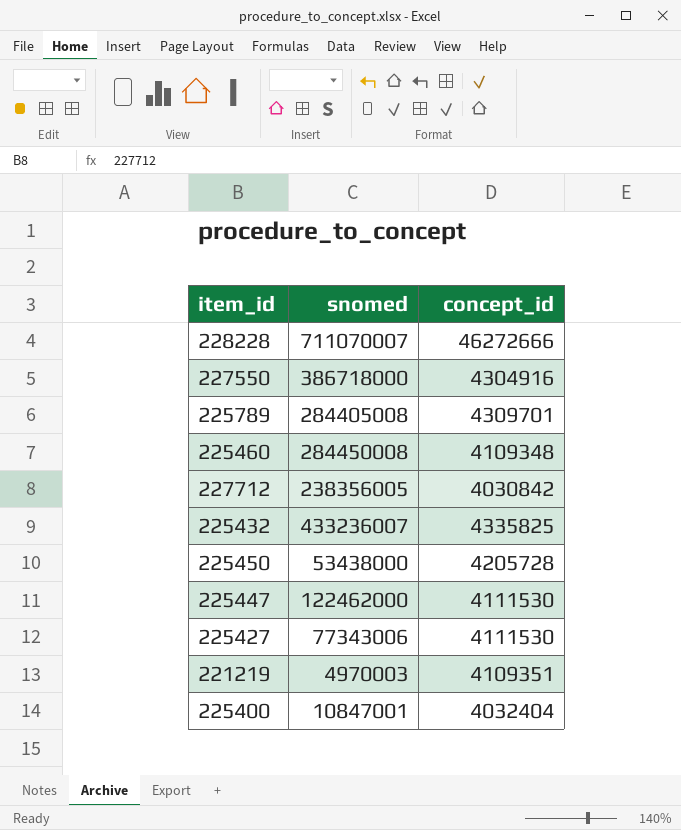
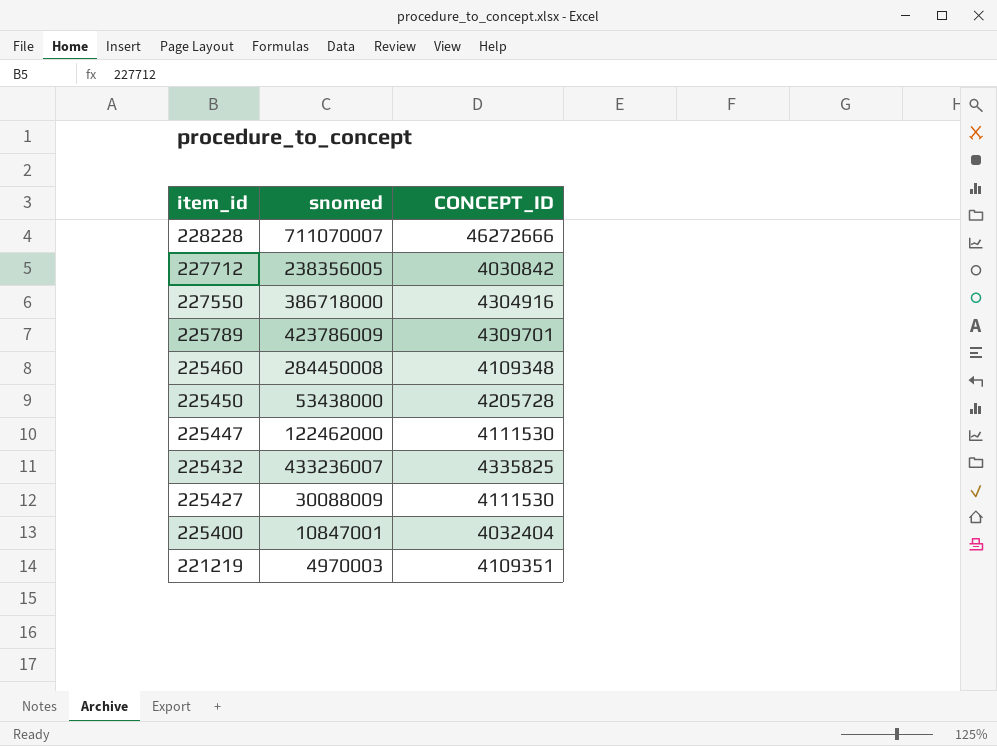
row order: none -> item_id descending
column name: concept_id -> CONCEPT_ID
225789 | snomed: 284405008 -> 423786009
225427 | snomed: 77343006 -> 30088009

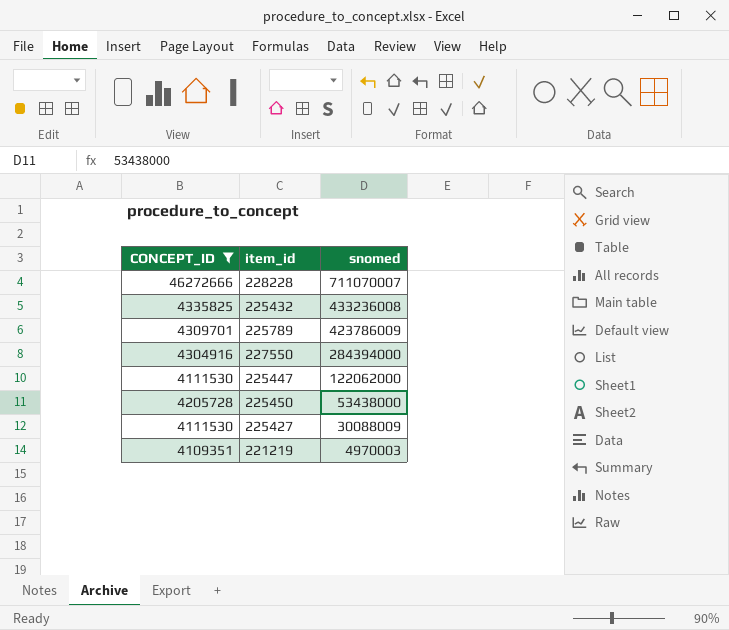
filter: none -> CONCEPT_ID >= 4109351
row order: item_id descending -> snomed descending
column CONCEPT_ID | position: 3 -> 1
225432 | snomed: 433236007 -> 433236008
227550 | snomed: 386718000 -> 284394000
225447 | snomed: 122462000 -> 122062000

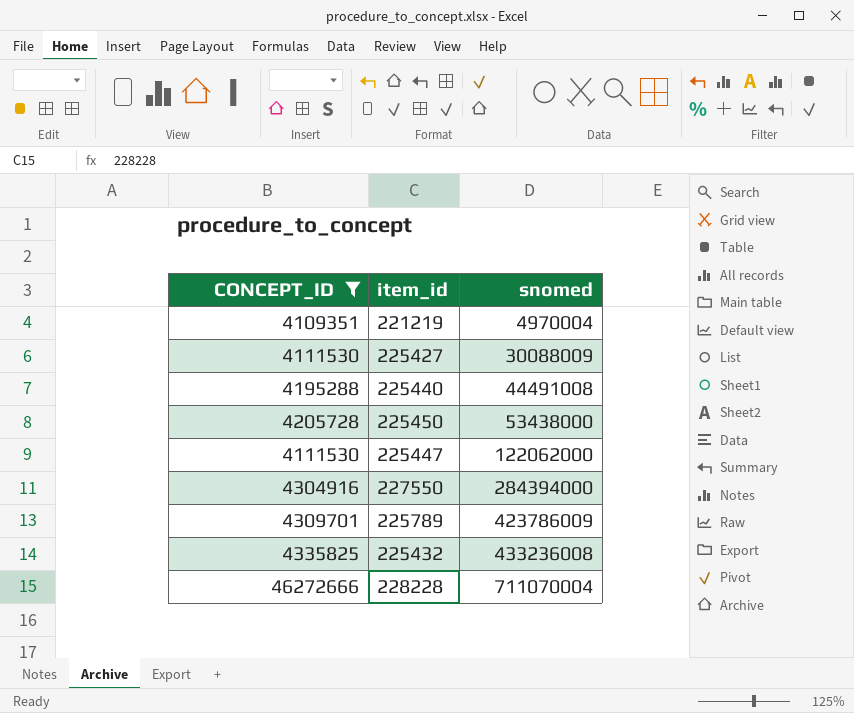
row order: snomed descending -> snomed ascending
221219 | snomed: 4970003 -> 4970004
row 225440: none -> 4195288 | 44491008
228228 | snomed: 711070007 -> 711070004

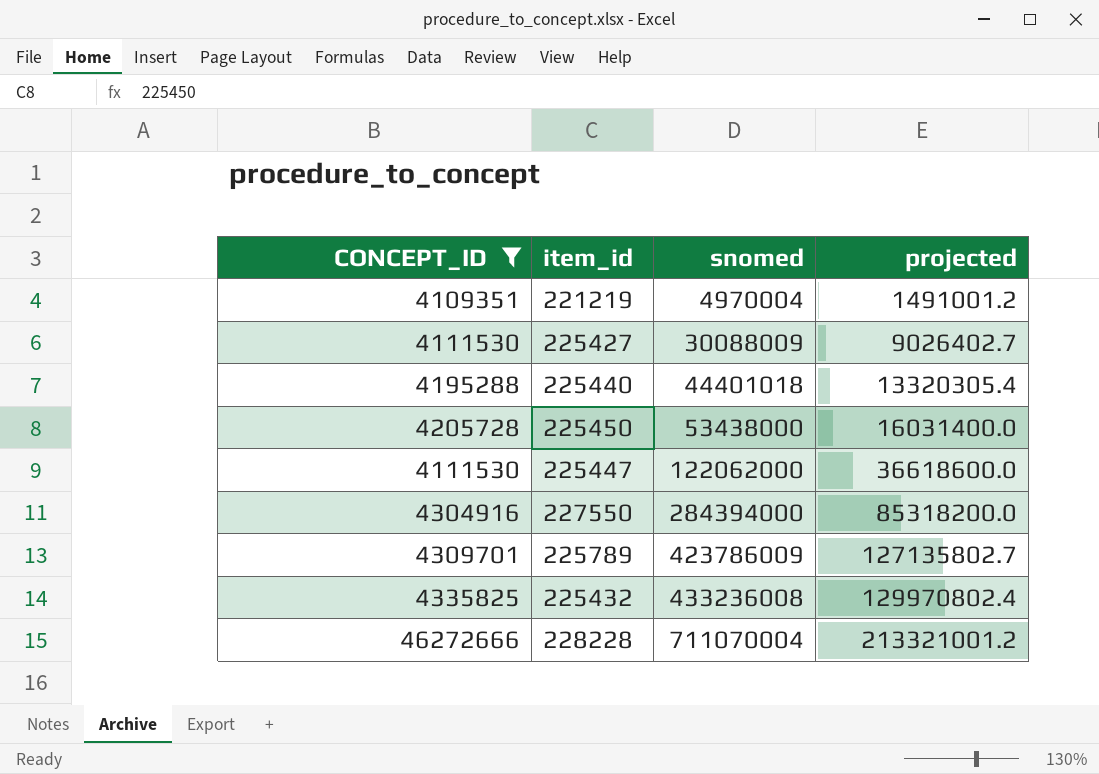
column projected | formula: none -> [snomed] * 0.3
225440 | snomed: 44491008 -> 44401018

